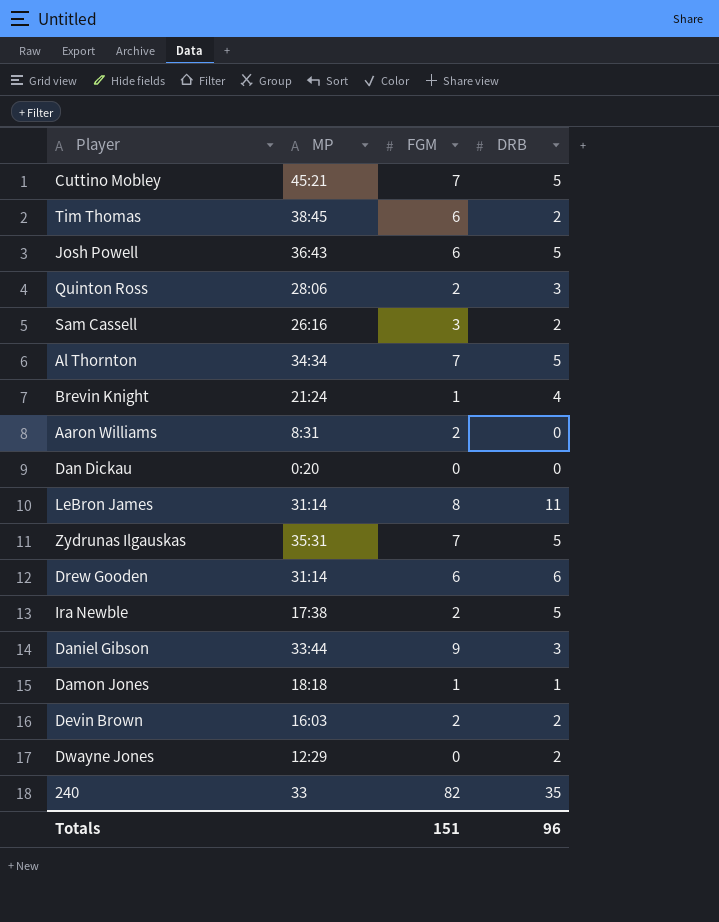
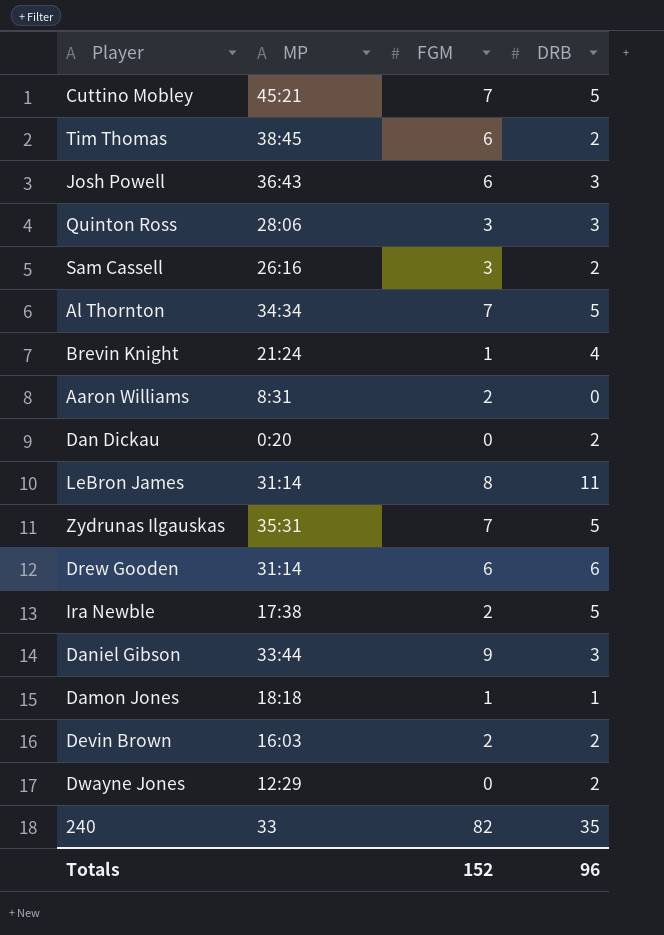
Josh Powell | DRB: 5 -> 3
Quinton Ross | FGM: 2 -> 3
Dan Dickau | DRB: 0 -> 2
Totals | FGM: 151 -> 152

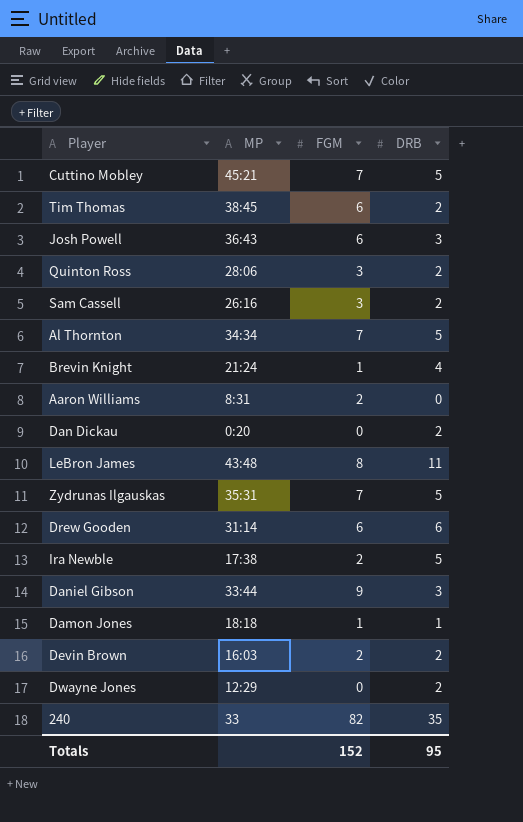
Quinton Ross | DRB: 3 -> 2
LeBron James | MP: 31:14 -> 43:48
Totals | DRB: 96 -> 95

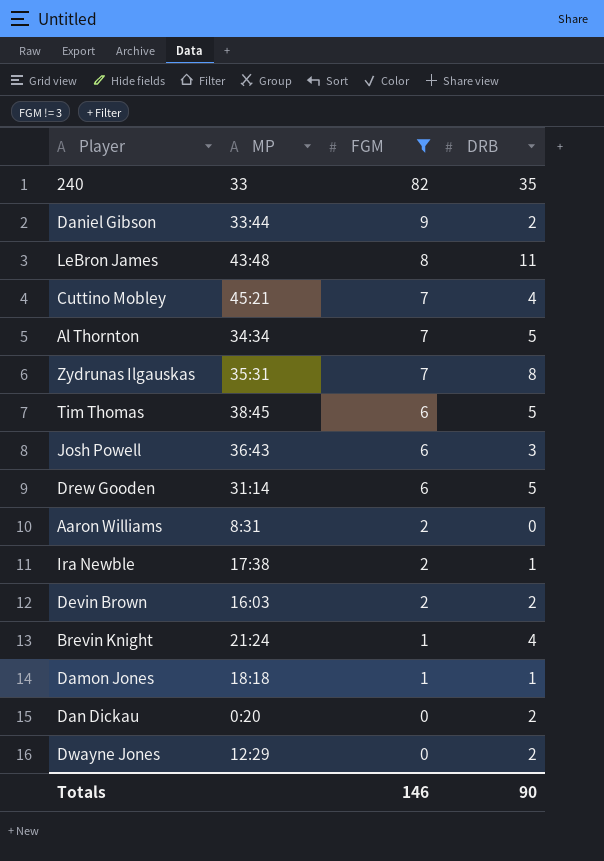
filter: none -> FGM != 3
row order: none -> FGM descending
Daniel Gibson | DRB: 3 -> 2
Cuttino Mobley | DRB: 5 -> 4
Zydrunas Ilgauskas | DRB: 5 -> 8
Tim Thomas | DRB: 2 -> 5
Drew Gooden | DRB: 6 -> 5
Ira Newble | DRB: 5 -> 1
Totals | FGM: 152 -> 146
Totals | DRB: 95 -> 90

